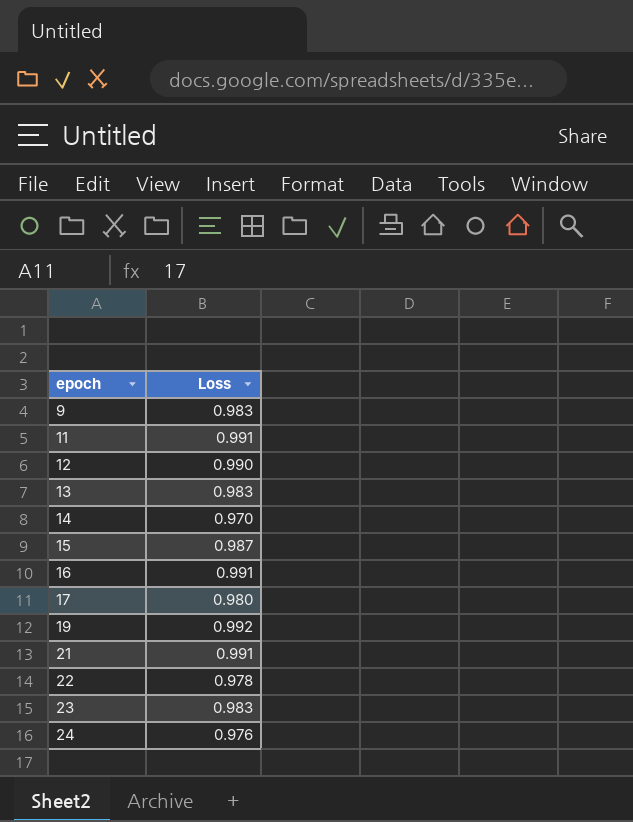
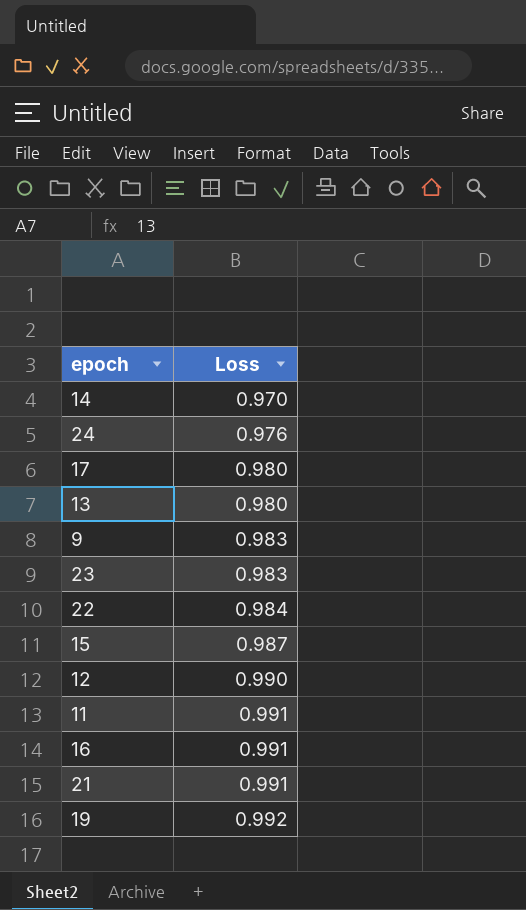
row order: epoch ascending -> Loss ascending
13 | Loss: 0.983 -> 0.980
22 | Loss: 0.978 -> 0.984

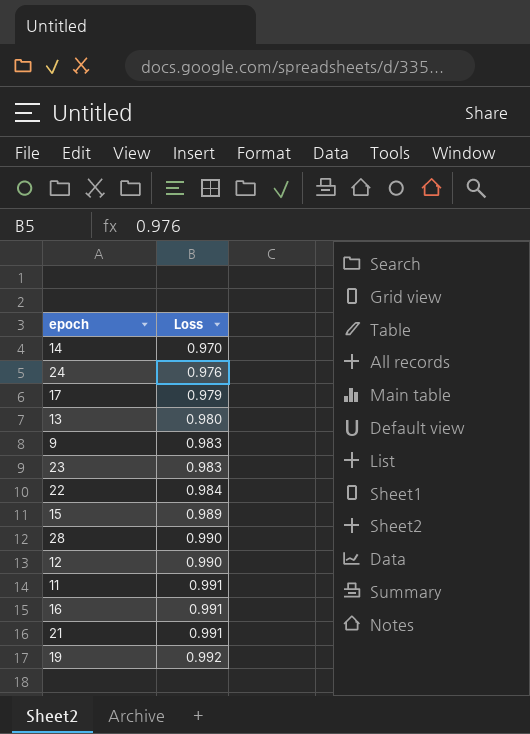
17 | Loss: 0.980 -> 0.979
15 | Loss: 0.987 -> 0.989
row 28: none -> 0.990

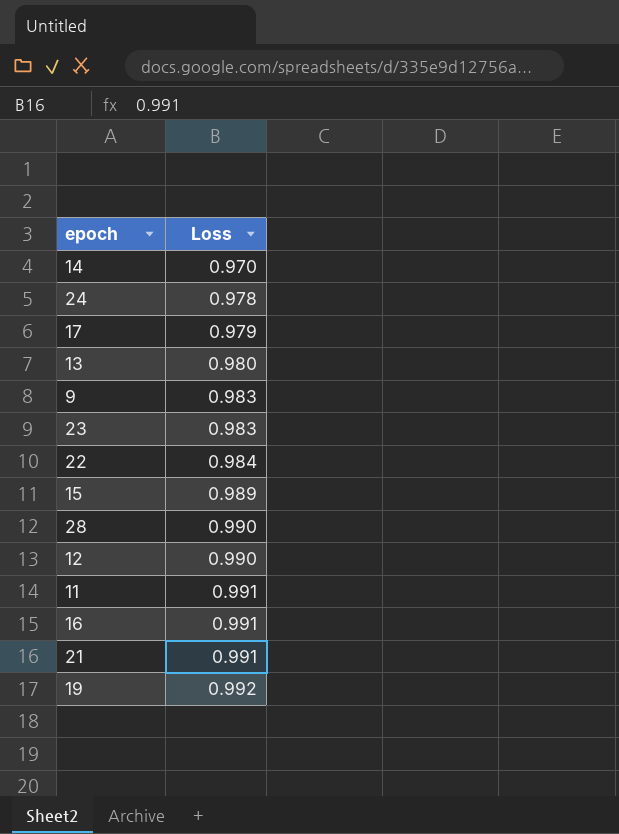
24 | Loss: 0.976 -> 0.978

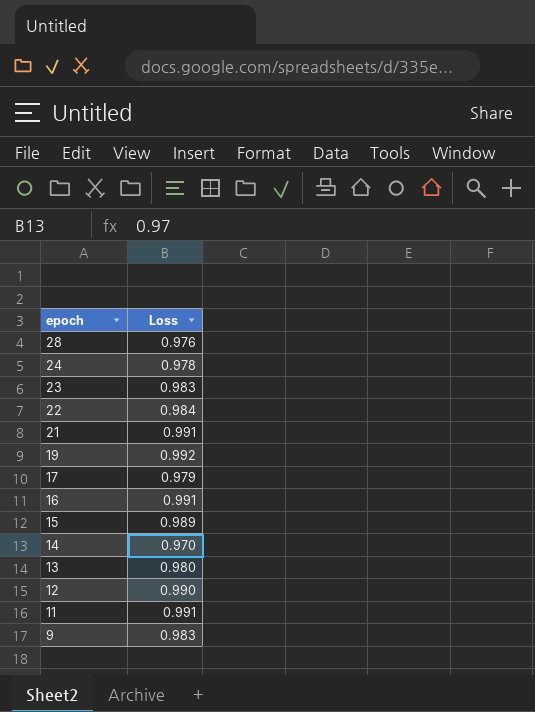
row order: Loss ascending -> epoch descending
28 | Loss: 0.990 -> 0.976

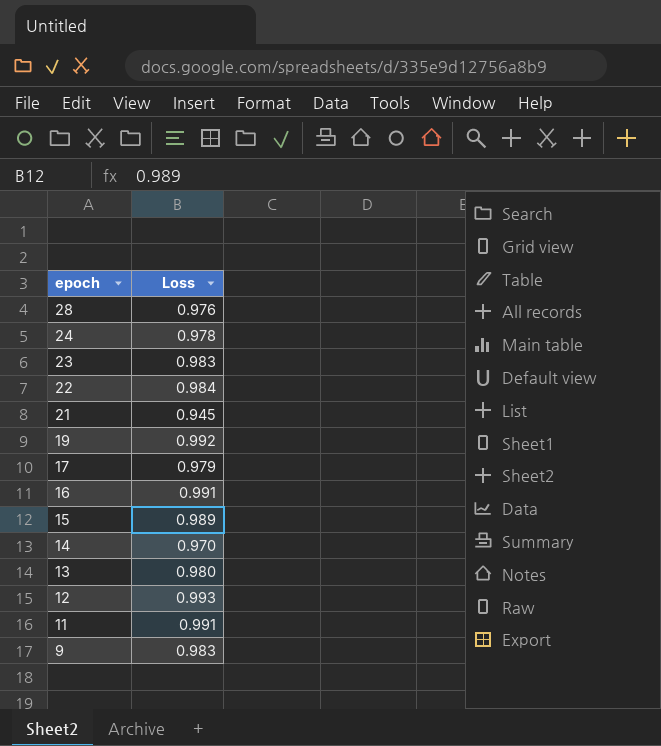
21 | Loss: 0.991 -> 0.945
12 | Loss: 0.990 -> 0.993

